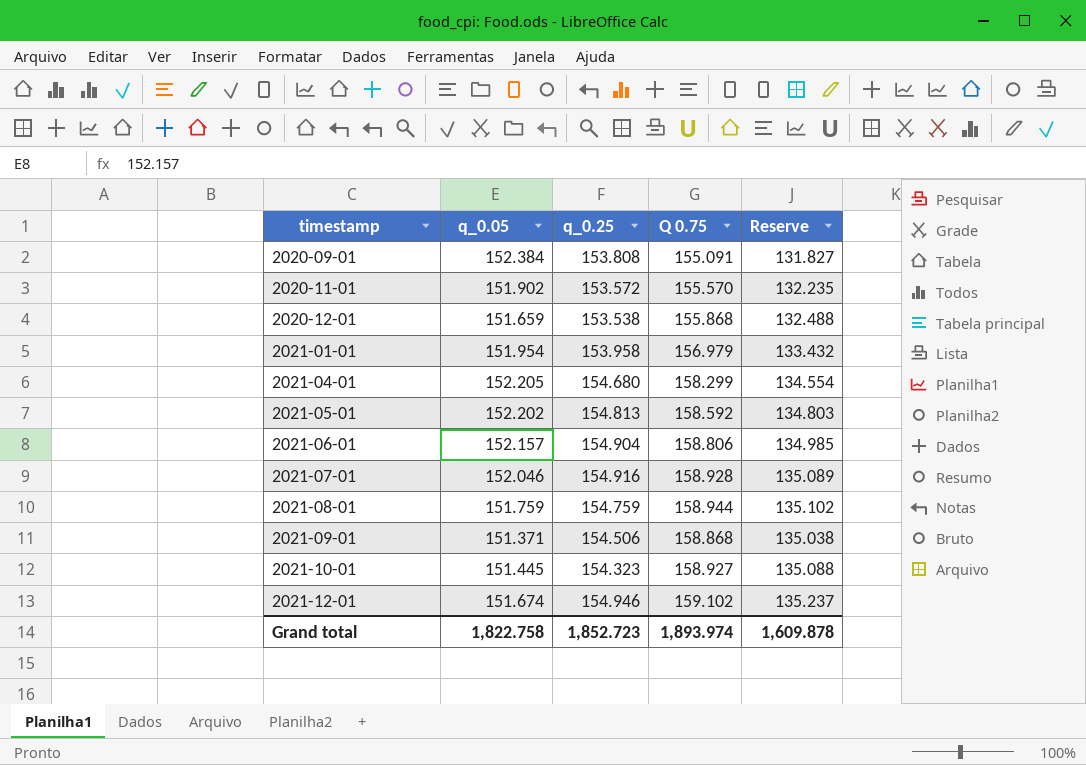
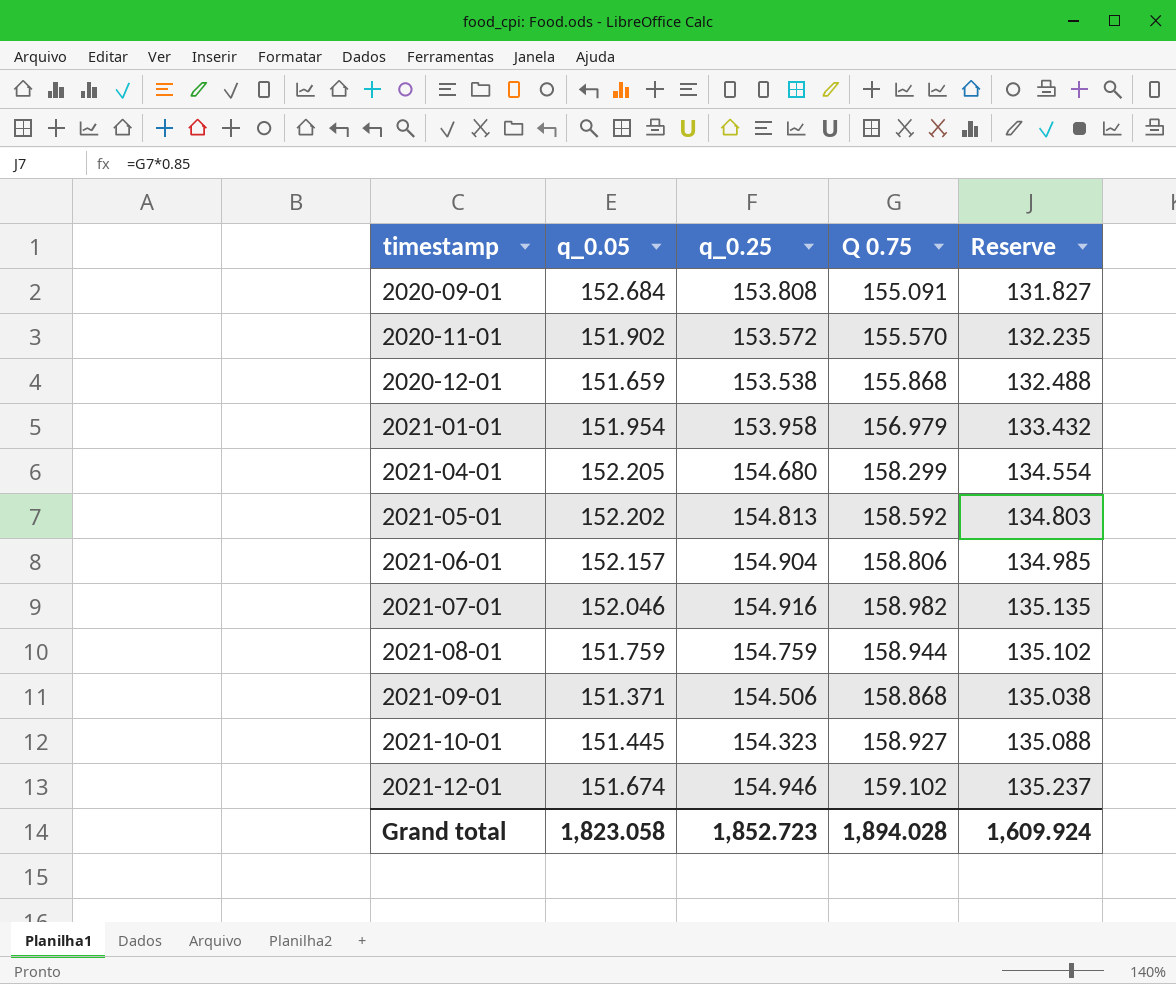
2020-09-01 | q_0.05: 152.384 -> 152.684
2021-07-01 | Q 0.75: 158.928 -> 158.982
2021-07-01 | Reserve: 135.089 -> 135.135
Grand total | q_0.05: 1,822.758 -> 1,823.058
Grand total | Q 0.75: 1,893.974 -> 1,894.028
Grand total | Reserve: 1,609.878 -> 1,609.924

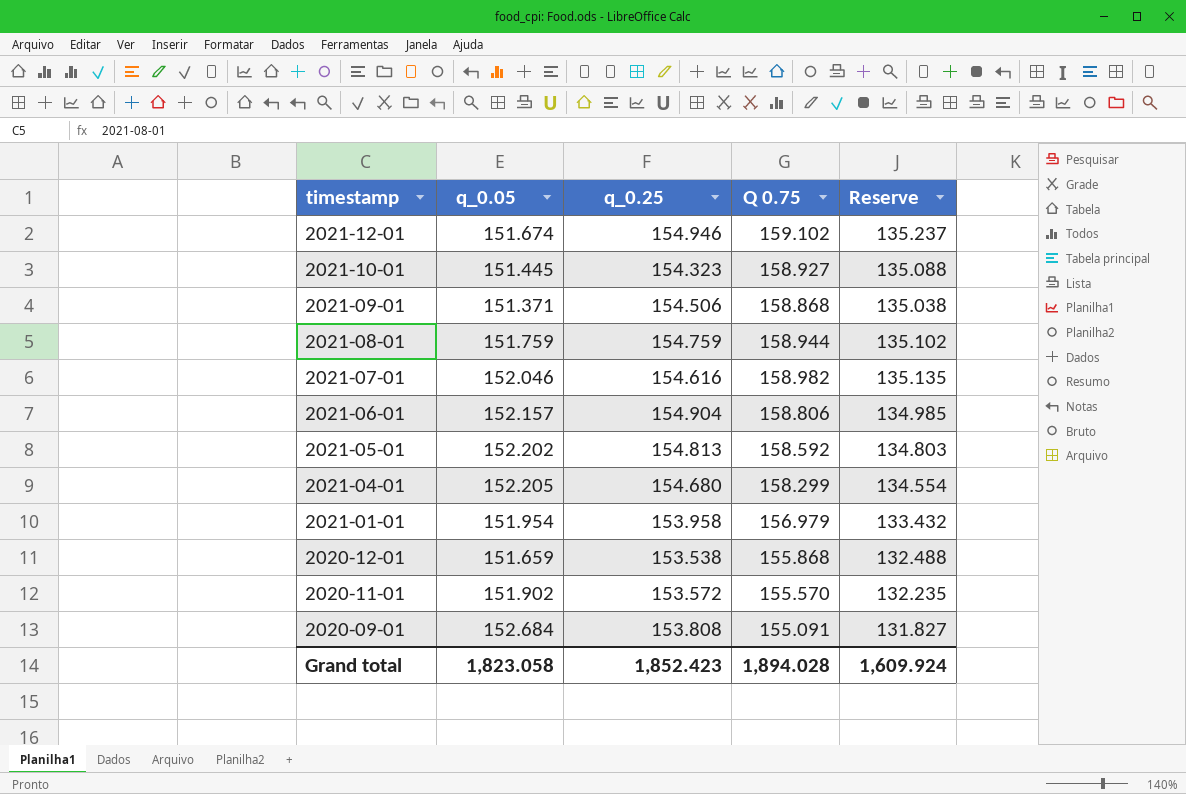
row order: timestamp ascending -> timestamp descending
2021-07-01 | q_0.25: 154.916 -> 154.616
Grand total | q_0.25: 1,852.723 -> 1,852.423

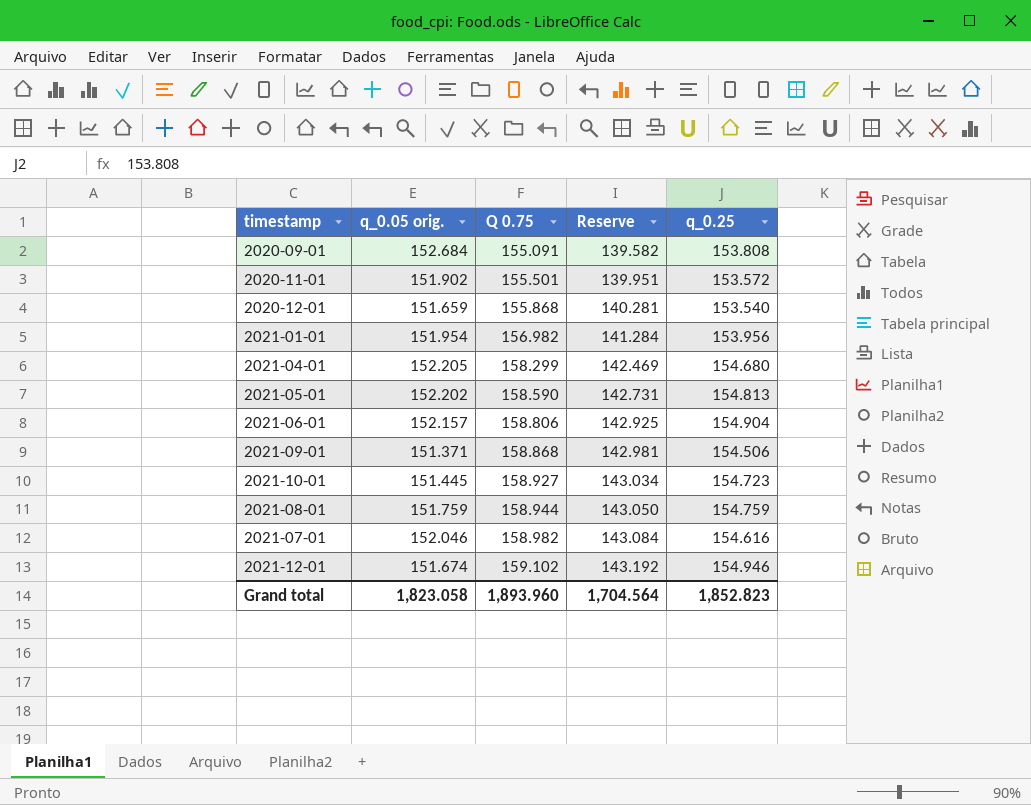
row order: timestamp descending -> Q 0.75 ascending
column name: q_0.05 -> q_0.05 orig.
column Reserve | formula: [Q 0.75] * 0.85 -> [Q 0.75] * 0.9
column q_0.25 | position: 3 -> 5
2020-11-01 | Q 0.75: 155.570 -> 155.501
2020-12-01 | q_0.25: 153.538 -> 153.540
2021-01-01 | Q 0.75: 156.979 -> 156.982
2021-01-01 | q_0.25: 153.958 -> 153.956
2021-05-01 | Q 0.75: 158.592 -> 158.590
2021-10-01 | q_0.25: 154.323 -> 154.723
Grand total | Q 0.75: 1,894.028 -> 1,893.960
Grand total | Reserve: 1,609.924 -> 1,704.564
Grand total | q_0.25: 1,852.423 -> 1,852.823

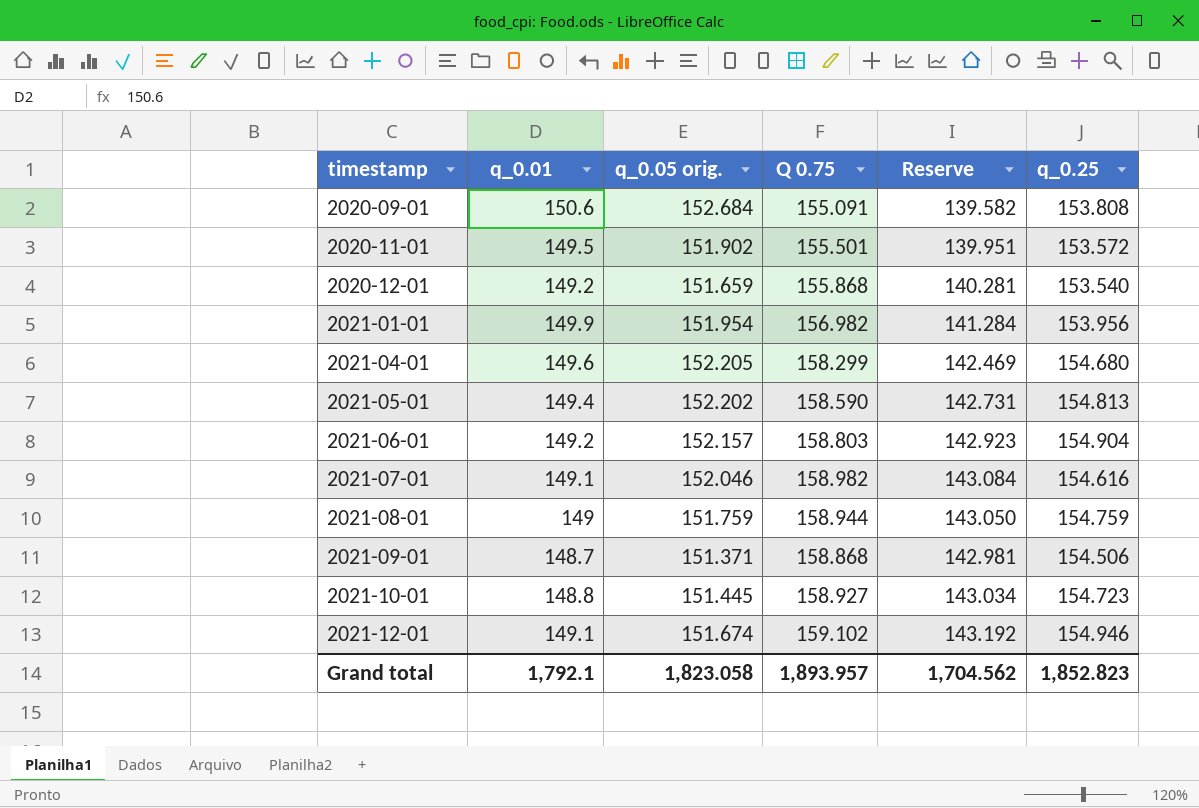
row order: Q 0.75 ascending -> timestamp ascending
column q_0.01 | position: none -> 2
2021-06-01 | Q 0.75: 158.806 -> 158.803
2021-06-01 | Reserve: 142.925 -> 142.923
Grand total | Q 0.75: 1,893.960 -> 1,893.957
Grand total | Reserve: 1,704.564 -> 1,704.562

